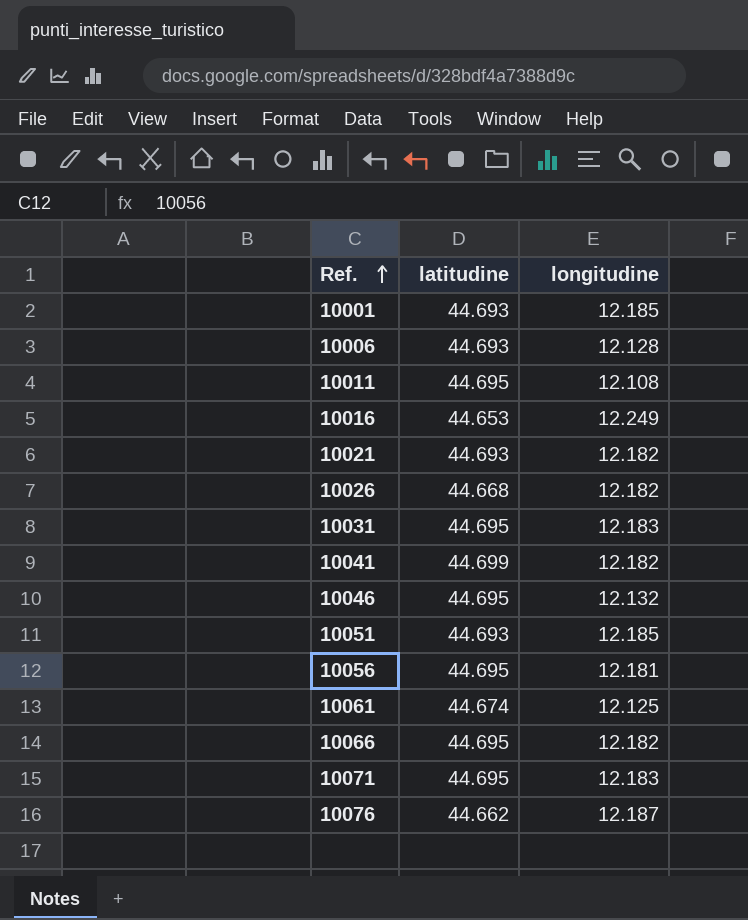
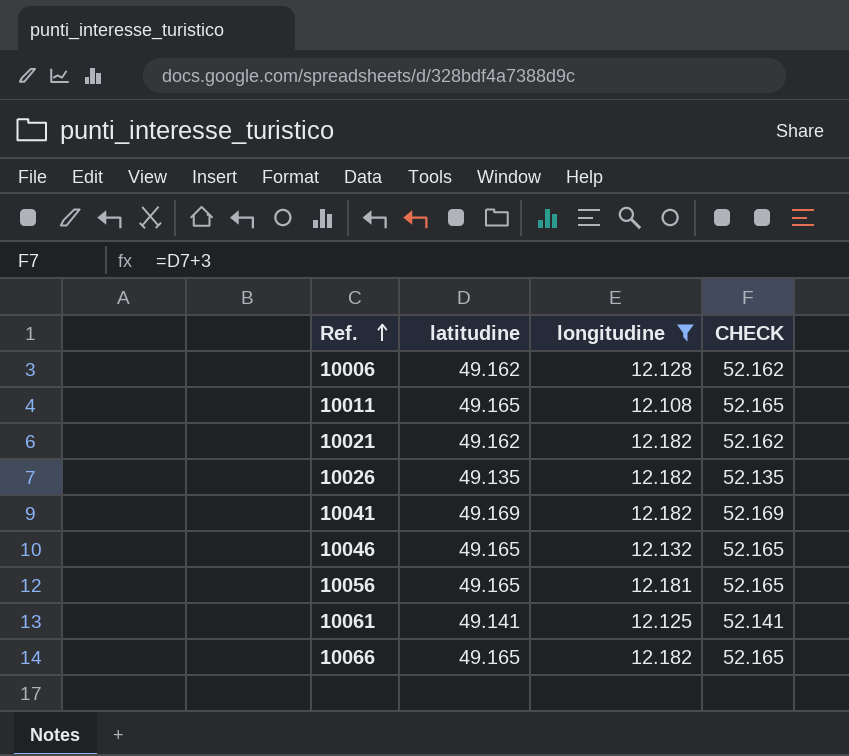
filter: none -> longitudine <= 12.182
column CHECK | formula: none -> [latitudine] + 3
10006 | latitudine: 44.693 -> 49.162
10011 | latitudine: 44.695 -> 49.165
10021 | latitudine: 44.693 -> 49.162
10026 | latitudine: 44.668 -> 49.135
10041 | latitudine: 44.699 -> 49.169
10046 | latitudine: 44.695 -> 49.165
10056 | latitudine: 44.695 -> 49.165
10061 | latitudine: 44.674 -> 49.141
10066 | latitudine: 44.695 -> 49.165

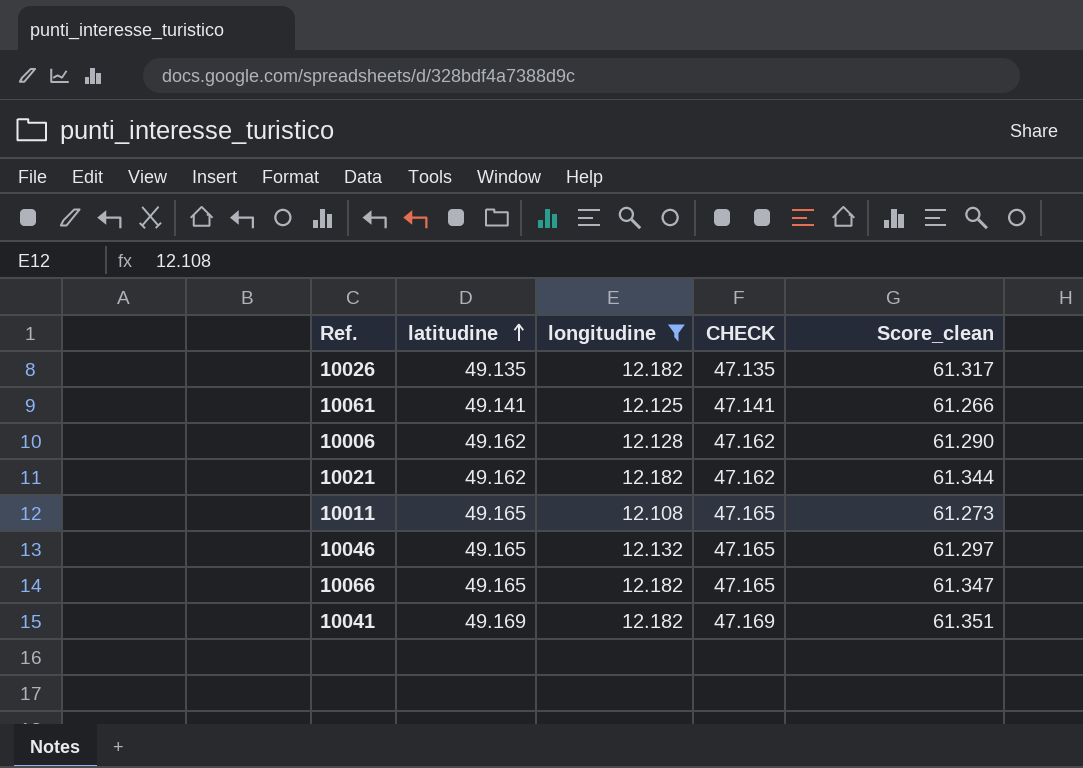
row order: Ref. ascending -> latitudine ascending
column CHECK | formula: [latitudine] + 3 -> [latitudine] - 2
column Score_clean | formula: none -> [latitudine] + [longitudine]
row 10056: 49.165 | 12.181 | 52.165 -> none

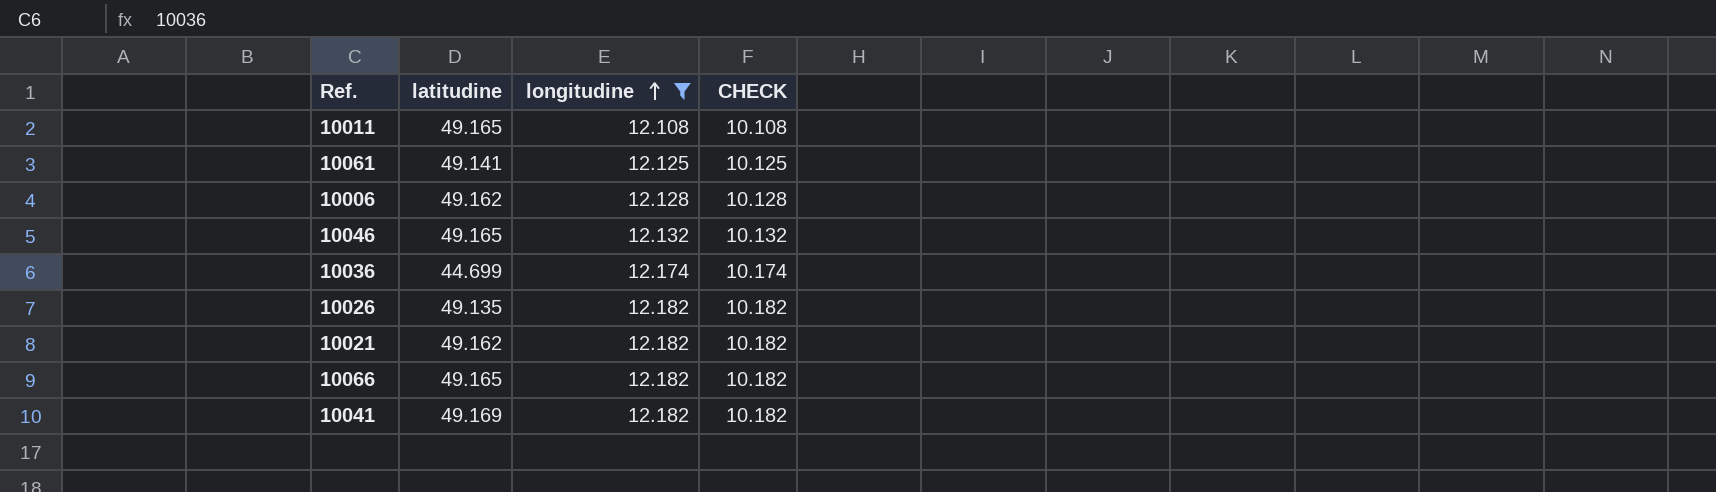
row order: latitudine ascending -> longitudine ascending
column Score_clean | formula: [latitudine] + [longitudine] -> none
column CHECK | formula: [latitudine] - 2 -> [longitudine] - 2
row 10036: none -> 44.699 | 12.174 | 10.174

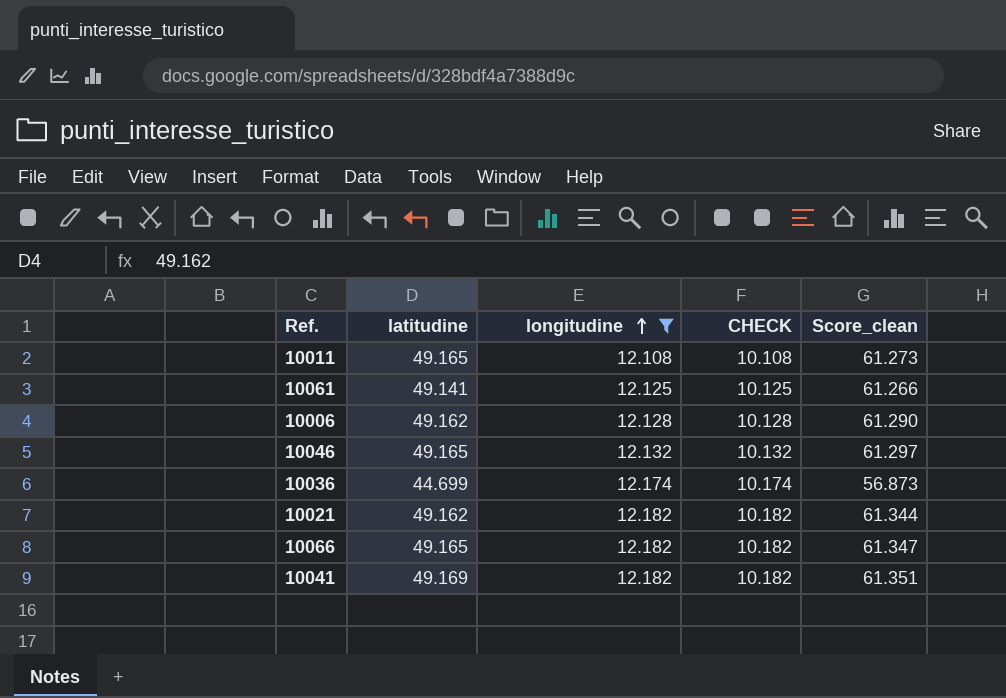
column Score_clean | formula: none -> [latitudine] + [longitudine]
row 10026: 49.135 | 12.182 | 10.182 -> none

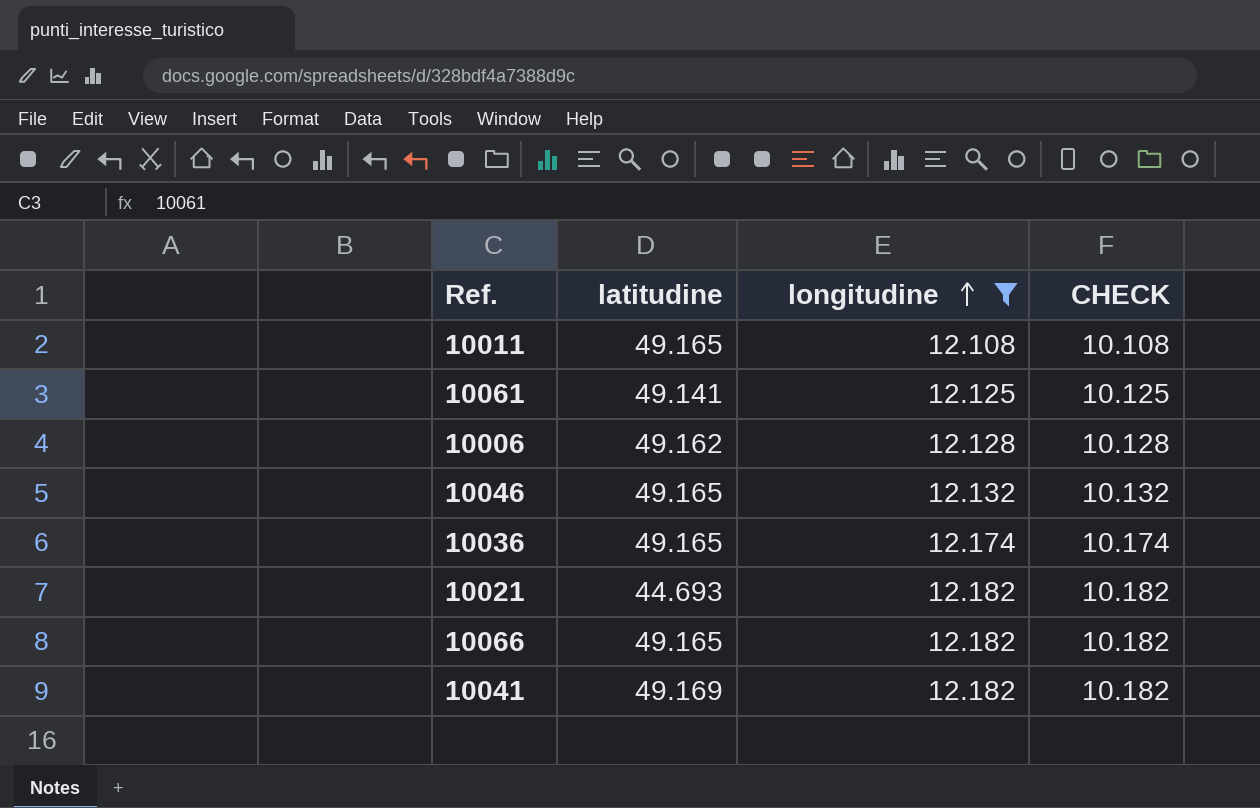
column Score_clean | formula: [latitudine] + [longitudine] -> none
10036 | latitudine: 44.699 -> 49.165
10021 | latitudine: 49.162 -> 44.693

